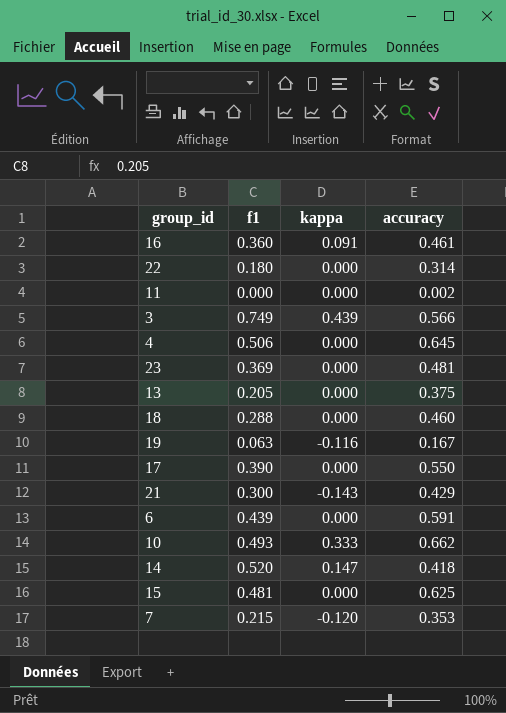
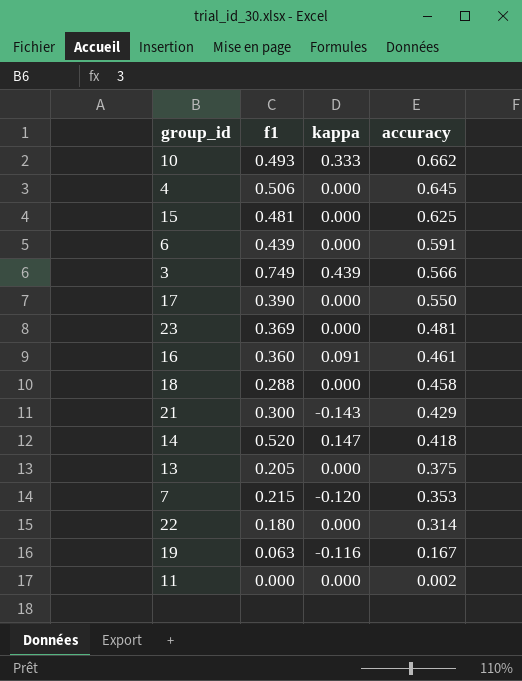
row order: none -> accuracy descending
18 | accuracy: 0.460 -> 0.458

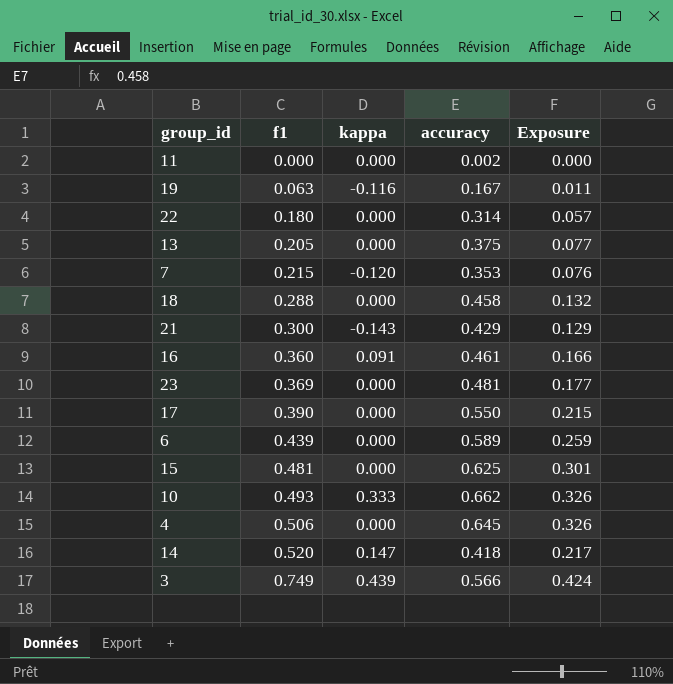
row order: accuracy descending -> f1 ascending
column Exposure | formula: none -> [f1] * [accuracy]
6 | accuracy: 0.591 -> 0.589

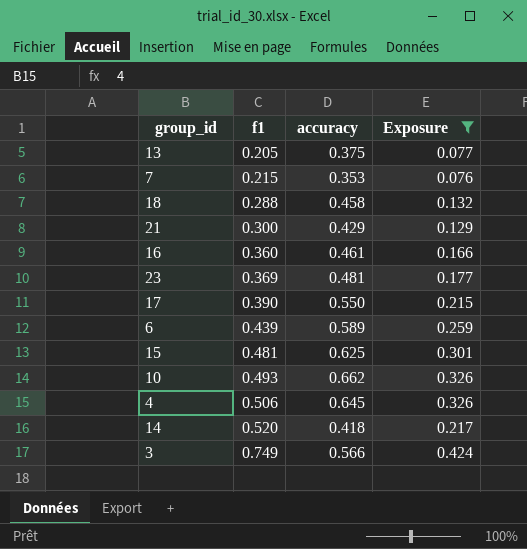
filter: none -> Exposure >= 0.076
column kappa | position: 3 -> none

